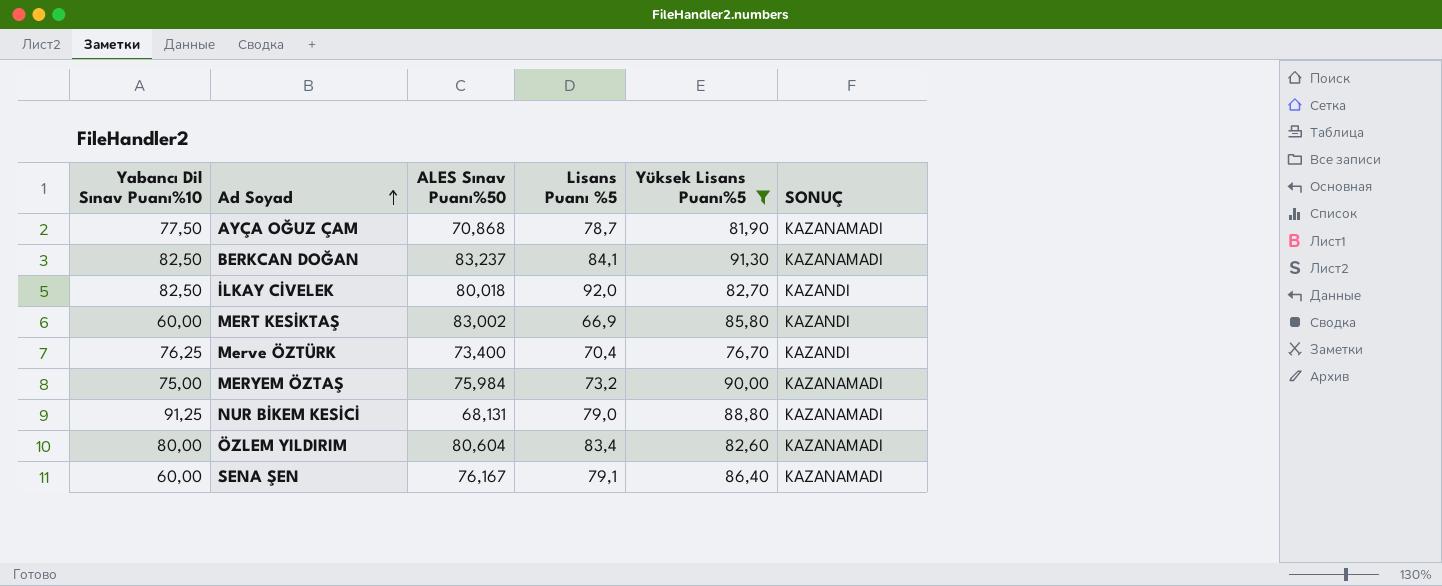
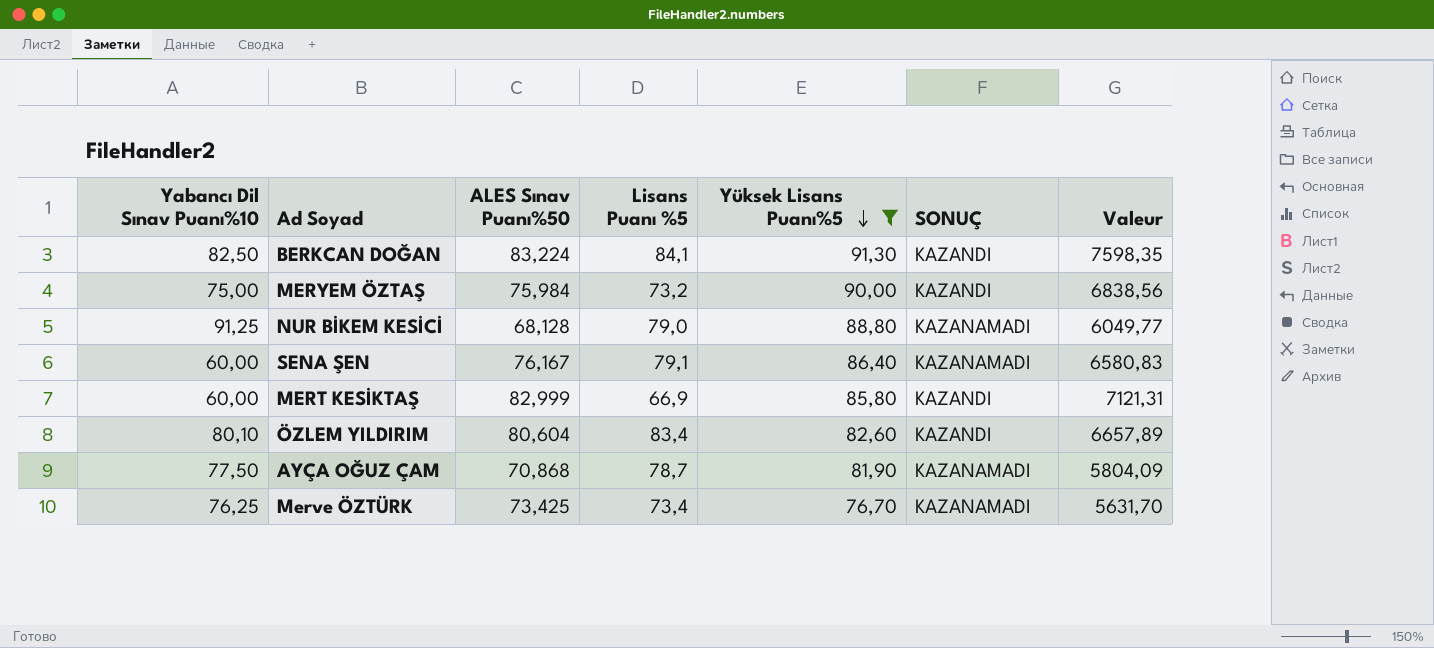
row order: Ad Soyad ascending -> Yüksek Lisans Puanı%5 descending
column Valeur | formula: none -> [ALES Sınav Puanı%50] * [Yüksek Lisans Puanı%5]
row İLKAY CİVELEK: 82,50 | 80,018 | 92,0 | 82,70 | KAZANDI -> none
BERKCAN DOĞAN | ALES Sınav Puanı%50: 83,237 -> 83,224
BERKCAN DOĞAN | SONUÇ: KAZANAMADI -> KAZANDI
MERYEM ÖZTAŞ | SONUÇ: KAZANAMADI -> KAZANDI
NUR BİKEM KESİCİ | ALES Sınav Puanı%50: 68,131 -> 68,128
MERT KESİKTAŞ | ALES Sınav Puanı%50: 83,002 -> 82,999
ÖZLEM YILDIRIM | Yabancı Dil Sınav Puanı%10: 80,00 -> 80,10
ÖZLEM YILDIRIM | SONUÇ: KAZANAMADI -> KAZANDI
Merve ÖZTÜRK | ALES Sınav Puanı%50: 73,400 -> 73,425
Merve ÖZTÜRK | Lisans Puanı %5: 70,4 -> 73,4
Merve ÖZTÜRK | SONUÇ: KAZANDI -> KAZANAMADI

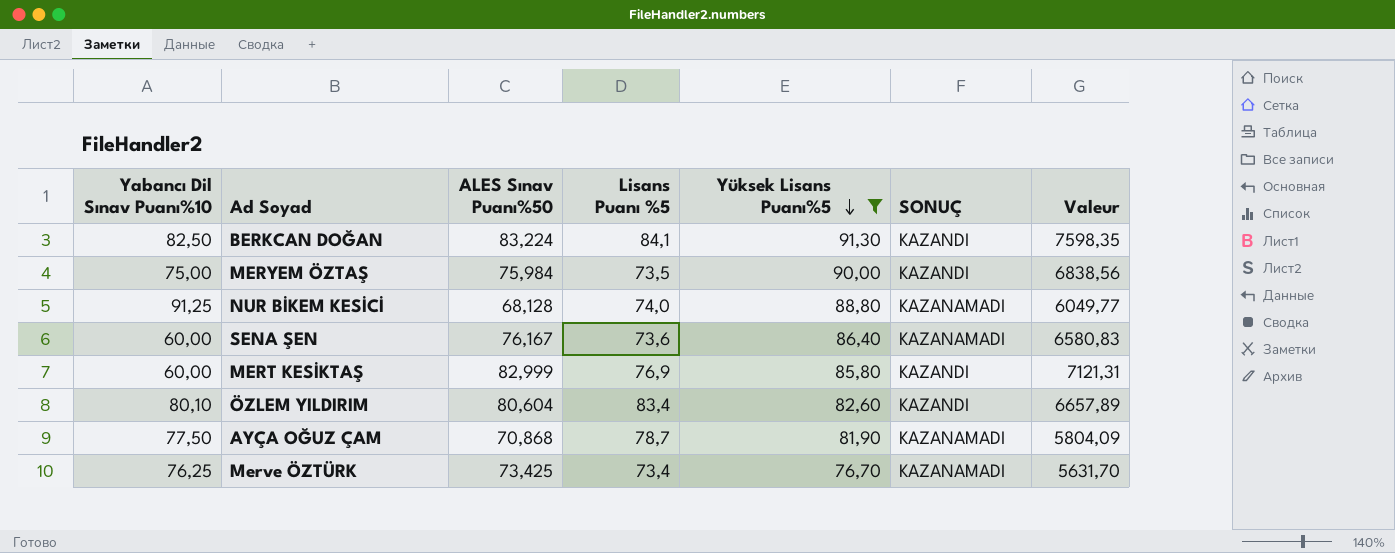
MERYEM ÖZTAŞ | Lisans Puanı %5: 73,2 -> 73,5
NUR BİKEM KESİCİ | Lisans Puanı %5: 79,0 -> 74,0
SENA ŞEN | Lisans Puanı %5: 79,1 -> 73,6
MERT KESİKTAŞ | Lisans Puanı %5: 66,9 -> 76,9

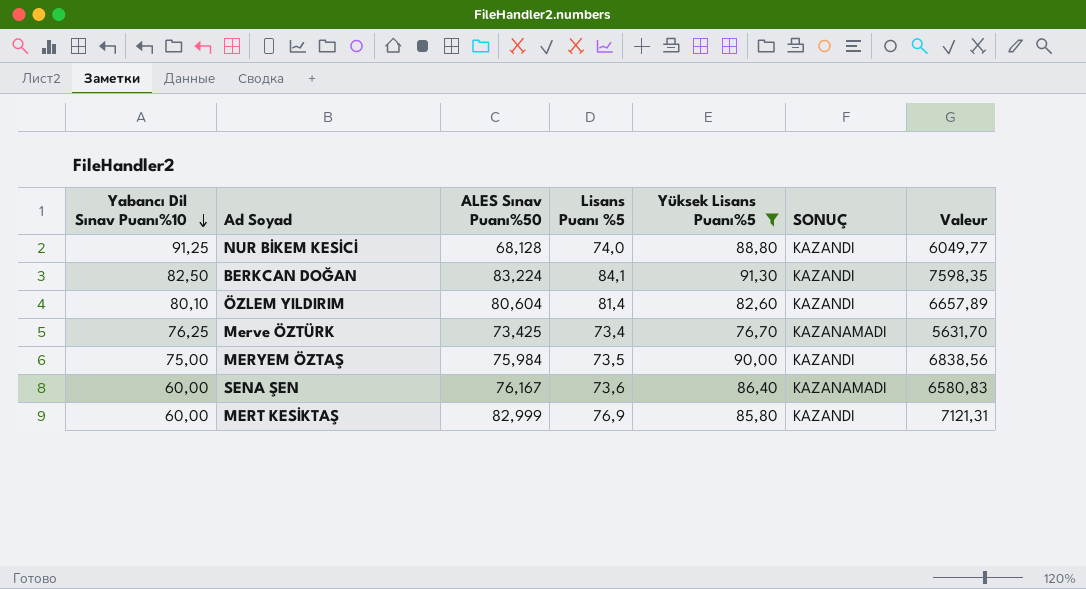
row order: Yüksek Lisans Puanı%5 descending -> Yabancı Dil Sınav Puanı%10 descending
row AYÇA OĞUZ ÇAM: 77,50 | 70,868 | 78,7 | 81,90 | KAZANAMADI | 5804,09 -> none
NUR BİKEM KESİCİ | SONUÇ: KAZANAMADI -> KAZANDI
ÖZLEM YILDIRIM | Lisans Puanı %5: 83,4 -> 81,4

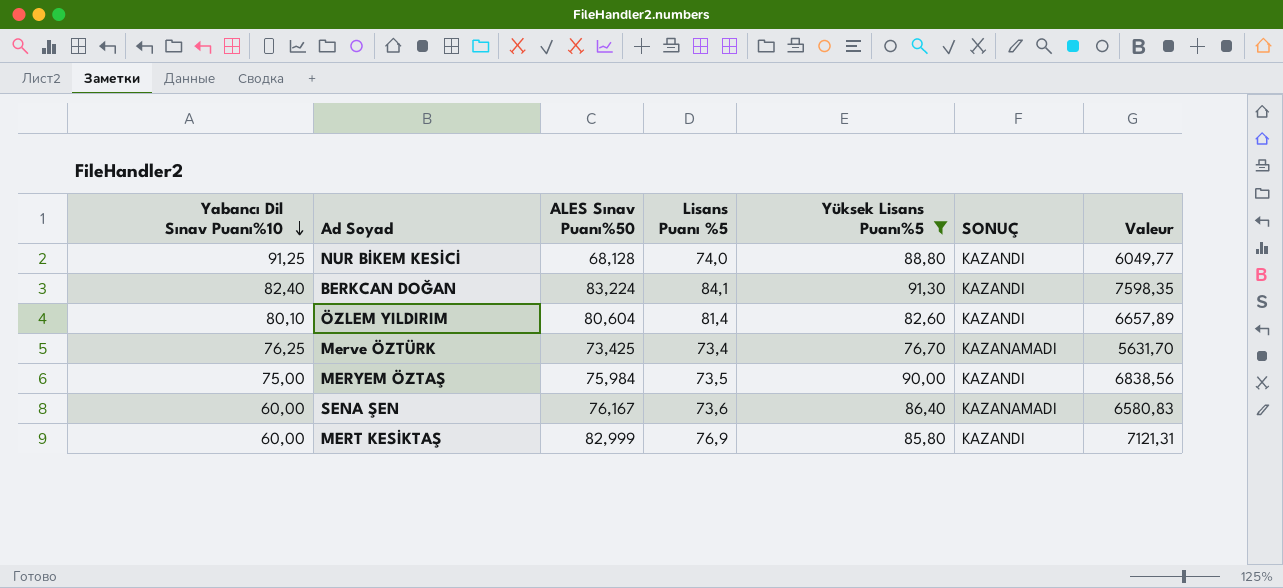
BERKCAN DOĞAN | Yabancı Dil Sınav Puanı%10: 82,50 -> 82,40

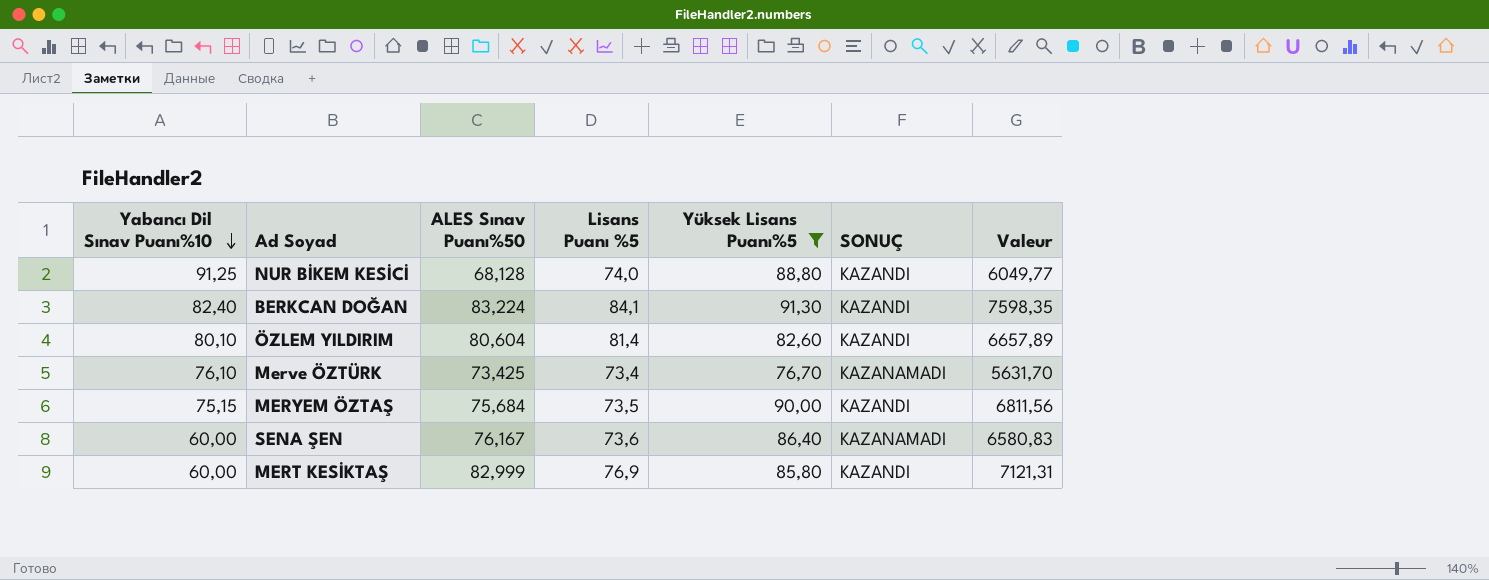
Merve ÖZTÜRK | Yabancı Dil Sınav Puanı%10: 76,25 -> 76,10
MERYEM ÖZTAŞ | Yabancı Dil Sınav Puanı%10: 75,00 -> 75,15
MERYEM ÖZTAŞ | ALES Sınav Puanı%50: 75,984 -> 75,684
MERYEM ÖZTAŞ | Valeur: 6838,56 -> 6811,56

